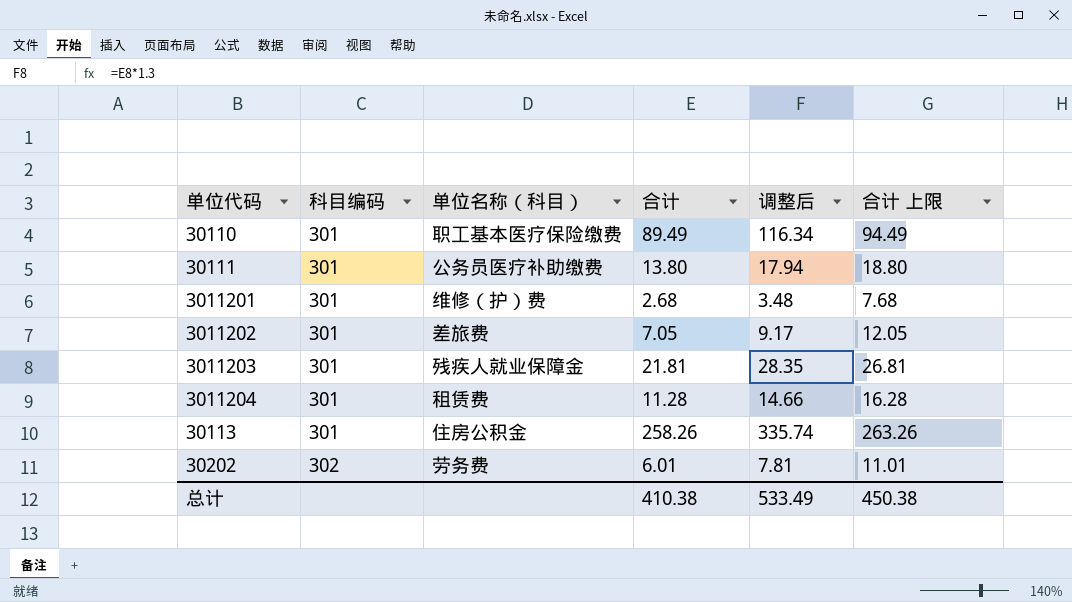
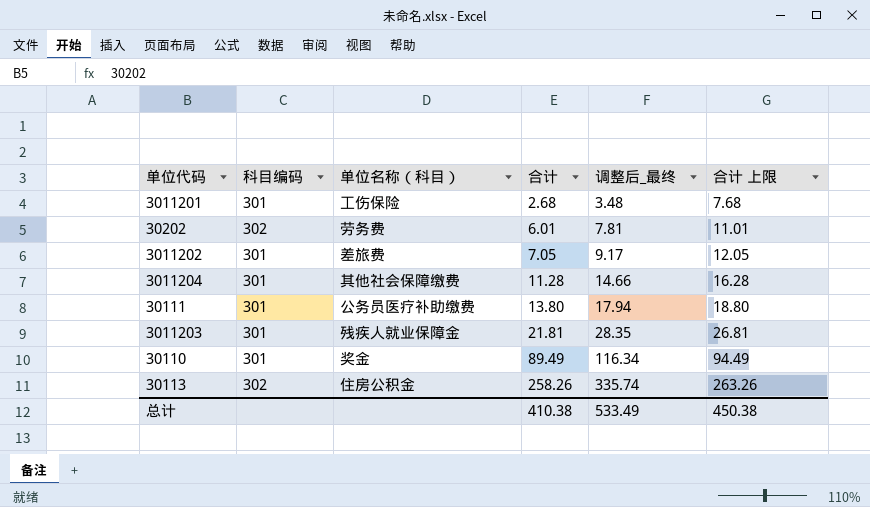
row order: 科目编码 ascending -> 合计 ascending
column name: 调整后 -> 调整后_最终
3011201 | 单位名称（科目）: 维修（护）费 -> 工伤保险
3011204 | 单位名称（科目）: 租赁费 -> 其他社会保障缴费
30110 | 单位名称（科目）: 职工基本医疗保险缴费 -> 奖金
30113 | 科目编码: 301 -> 302

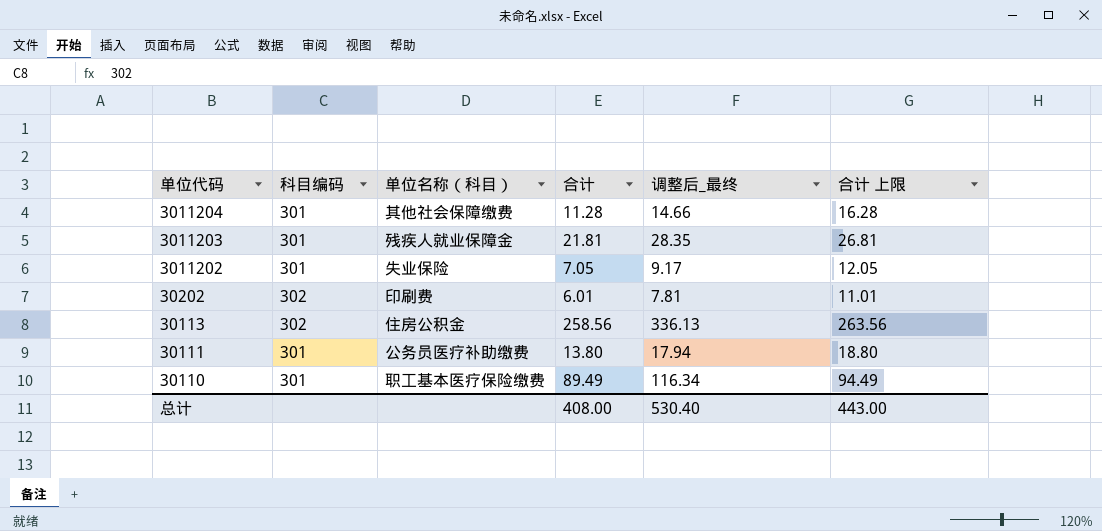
row order: 合计 ascending -> 单位代码 descending
row 3011201: 301 | 工伤保险 | 2.68 | 3.48 | 7.68 -> none
3011202 | 单位名称（科目）: 差旅费 -> 失业保险
30202 | 单位名称（科目）: 劳务费 -> 印刷费
30113 | 合计: 258.26 -> 258.56
30113 | 调整后_最终: 335.74 -> 336.13
30113 | 合计 上限: 263.26 -> 263.56
30110 | 单位名称（科目）: 奖金 -> 职工基本医疗保险缴费
总计 | 合计: 410.38 -> 408.00
总计 | 调整后_最终: 533.49 -> 530.40
总计 | 合计 上限: 450.38 -> 443.00

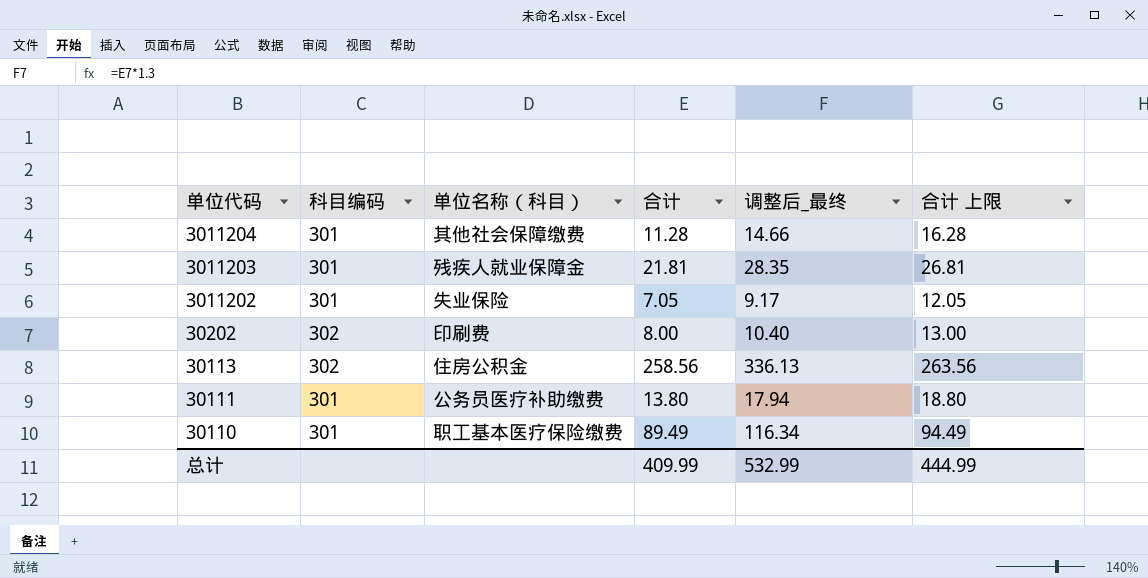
30202 | 合计: 6.01 -> 8.00
30202 | 调整后_最终: 7.81 -> 10.40
30202 | 合计 上限: 11.01 -> 13.00
总计 | 合计: 408.00 -> 409.99
总计 | 调整后_最终: 530.40 -> 532.99
总计 | 合计 上限: 443.00 -> 444.99

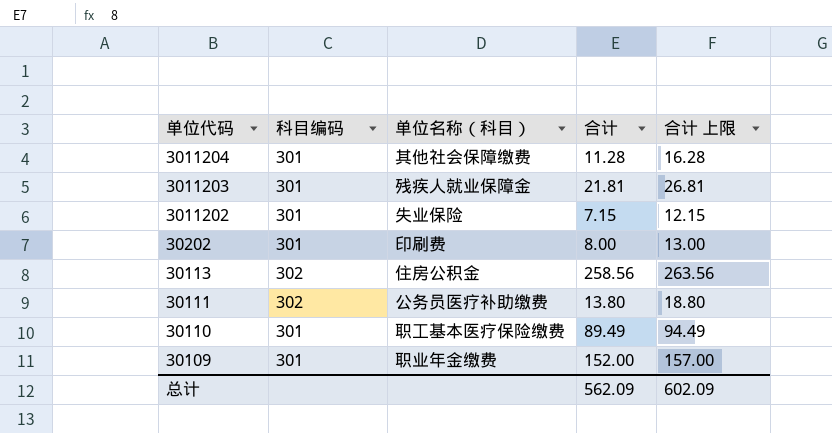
column 调整后_最终 | formula: [合计] * 1.3 -> none
3011202 | 合计: 7.05 -> 7.15
3011202 | 合计 上限: 12.05 -> 12.15
30202 | 科目编码: 302 -> 301
30111 | 科目编码: 301 -> 302
row 30109: none -> 301 | 职业年金缴费 | 152.00 | 157.00
总计 | 合计: 409.99 -> 562.09
总计 | 合计 上限: 444.99 -> 602.09

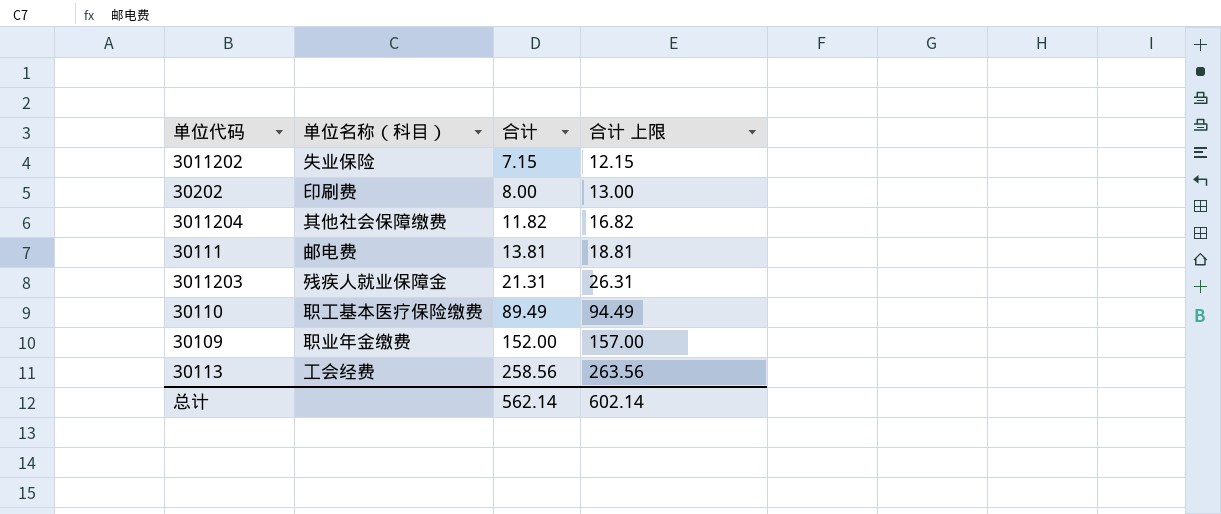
row order: 单位代码 descending -> 合计 ascending
column 科目编码 | position: 2 -> none
3011204 | 合计: 11.28 -> 11.82
3011204 | 合计 上限: 16.28 -> 16.82
30111 | 单位名称（科目）: 公务员医疗补助缴费 -> 邮电费
30111 | 合计: 13.80 -> 13.81
30111 | 合计 上限: 18.80 -> 18.81
3011203 | 合计: 21.81 -> 21.31
3011203 | 合计 上限: 26.81 -> 26.31
30113 | 单位名称（科目）: 住房公积金 -> 工会经费
总计 | 合计: 562.09 -> 562.14
总计 | 合计 上限: 602.09 -> 602.14

